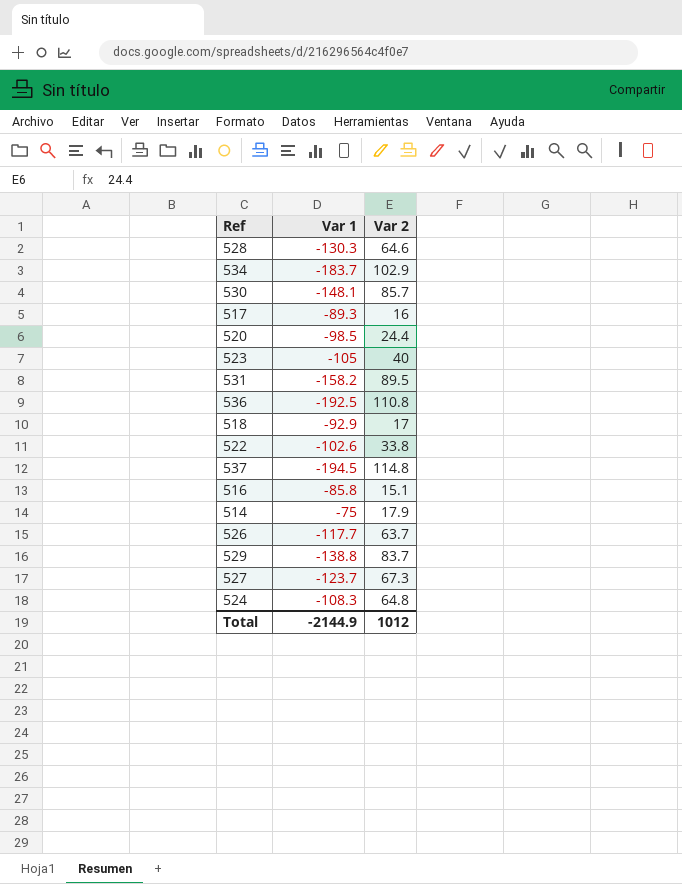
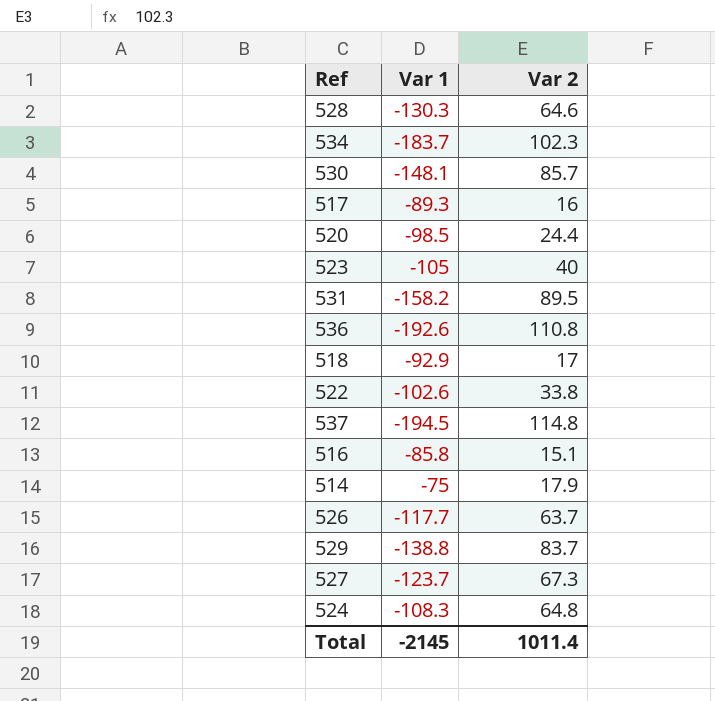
534 | Var 2: 102.9 -> 102.3
536 | Var 1: -192.5 -> -192.6
Total | Var 1: -2144.9 -> -2145
Total | Var 2: 1012 -> 1011.4

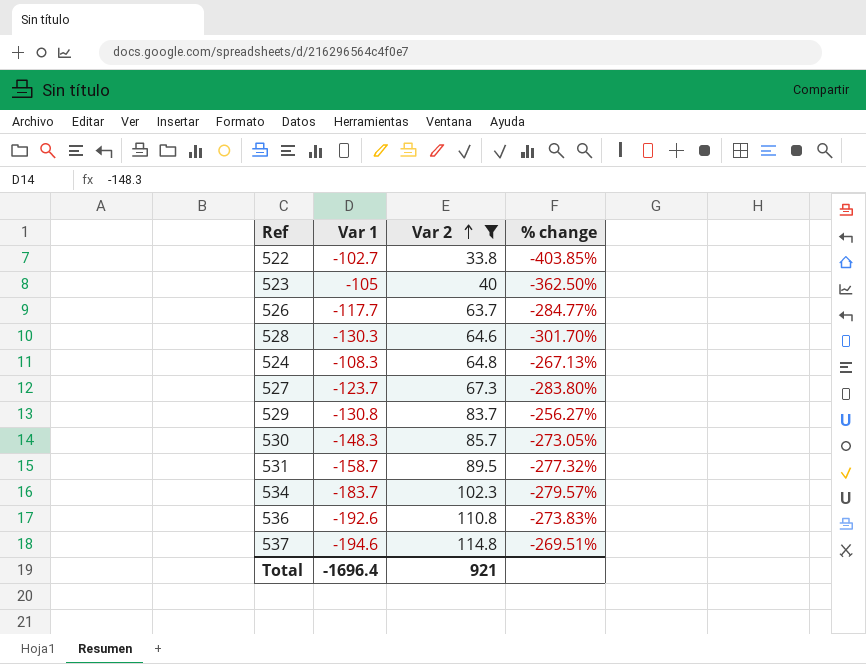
filter: none -> Var 2 >= 33.8
row order: none -> Var 2 ascending
column % change | formula: none -> ([Var 1] - [Var 2]) / [Var 2]
522 | Var 1: -102.6 -> -102.7
529 | Var 1: -138.8 -> -130.8
530 | Var 1: -148.1 -> -148.3
531 | Var 1: -158.2 -> -158.7
537 | Var 1: -194.5 -> -194.6
Total | Var 1: -2145 -> -1696.4
Total | Var 2: 1011.4 -> 921

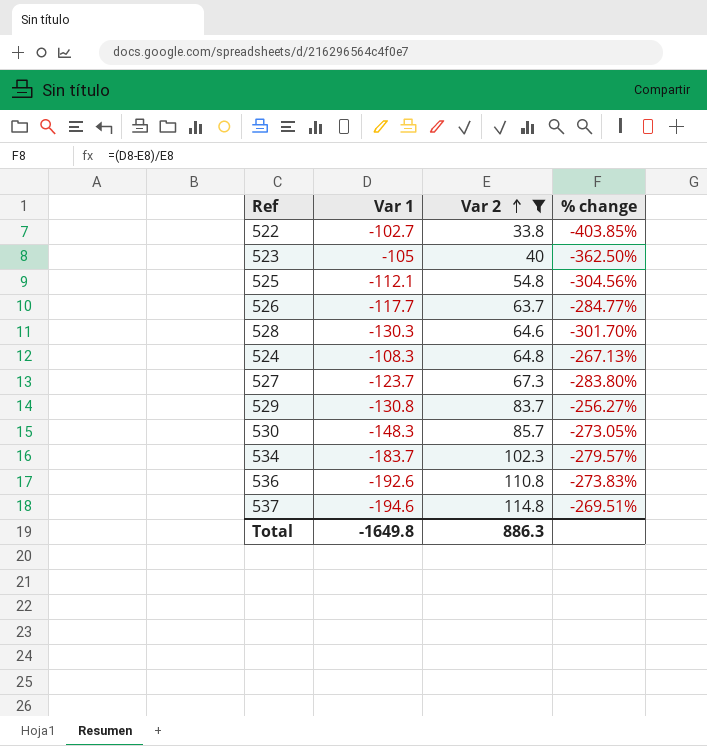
row 531: -158.7 | 89.5 | -277.32% -> none
row 525: none -> -112.1 | 54.8 | -304.56%
Total | Var 1: -1696.4 -> -1649.8
Total | Var 2: 921 -> 886.3

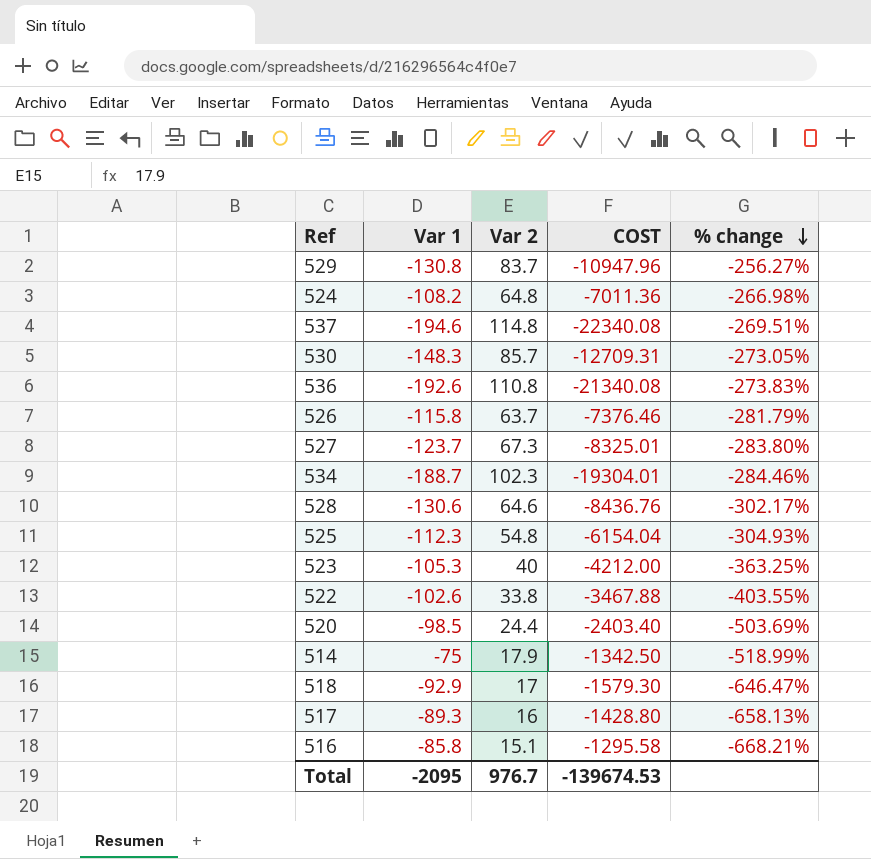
filter: Var 2 >= 33.8 -> none
row order: Var 2 ascending -> % change descending
column COST | formula: none -> [Var 1] * [Var 2]
524 | Var 1: -108.3 -> -108.2
524 | % change: -267.13% -> -266.98%
526 | Var 1: -117.7 -> -115.8
526 | % change: -284.77% -> -281.79%
534 | Var 1: -183.7 -> -188.7
534 | % change: -279.57% -> -284.46%
528 | Var 1: -130.3 -> -130.6
528 | % change: -301.70% -> -302.17%
525 | Var 1: -112.1 -> -112.3
525 | % change: -304.56% -> -304.93%
523 | Var 1: -105 -> -105.3
523 | % change: -362.50% -> -363.25%
522 | Var 1: -102.7 -> -102.6
522 | % change: -403.85% -> -403.55%
Total | Var 1: -1649.8 -> -2095
Total | Var 2: 886.3 -> 976.7

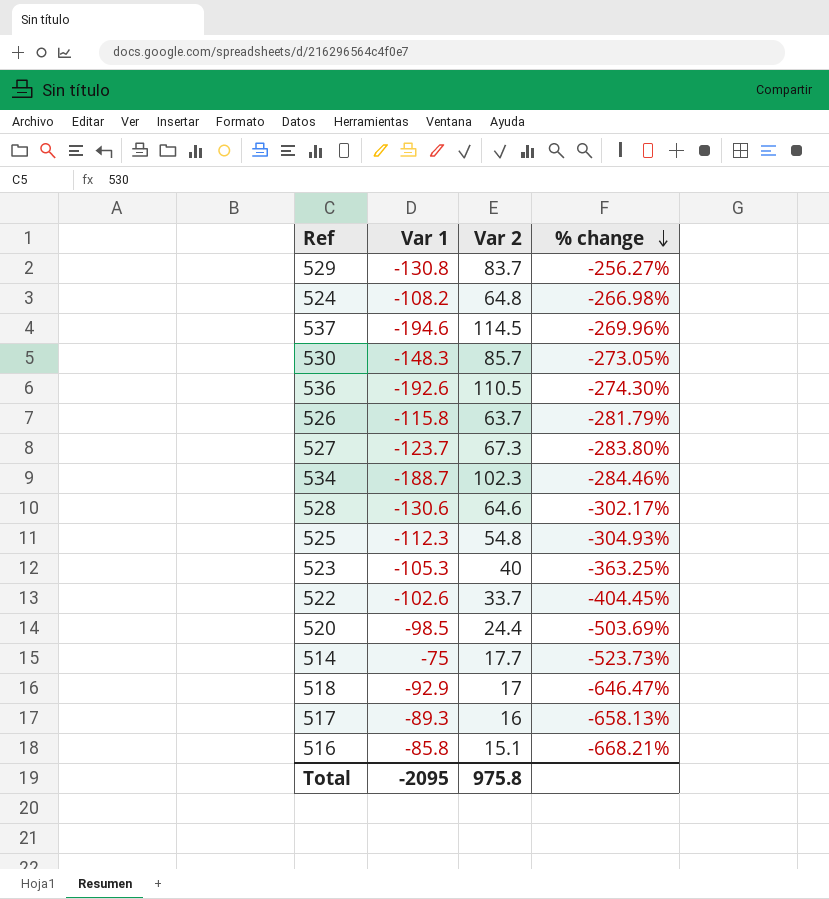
column COST | formula: [Var 1] * [Var 2] -> none
537 | Var 2: 114.8 -> 114.5
537 | % change: -269.51% -> -269.96%
536 | Var 2: 110.8 -> 110.5
536 | % change: -273.83% -> -274.30%
522 | Var 2: 33.8 -> 33.7
522 | % change: -403.55% -> -404.45%
514 | Var 2: 17.9 -> 17.7
514 | % change: -518.99% -> -523.73%
Total | Var 2: 976.7 -> 975.8

